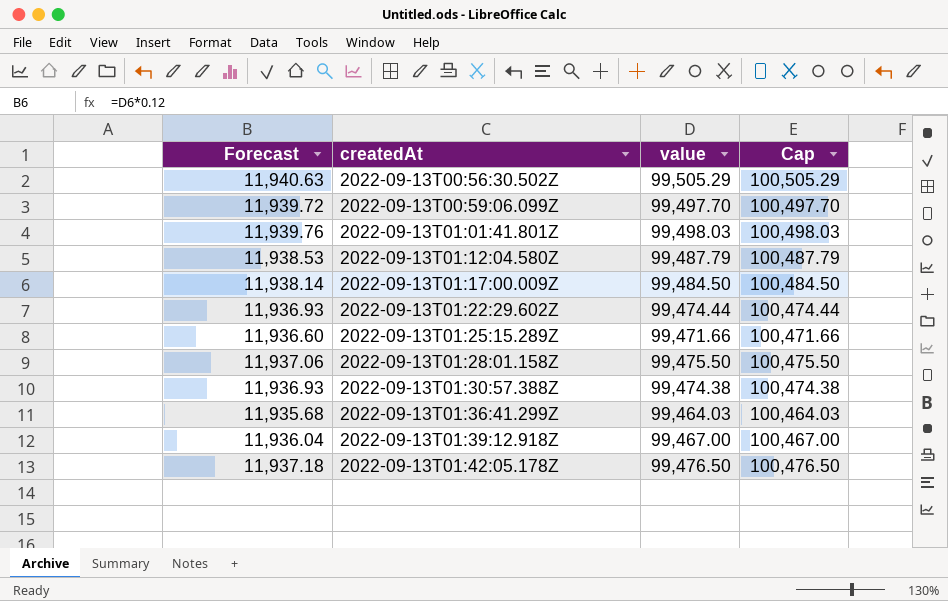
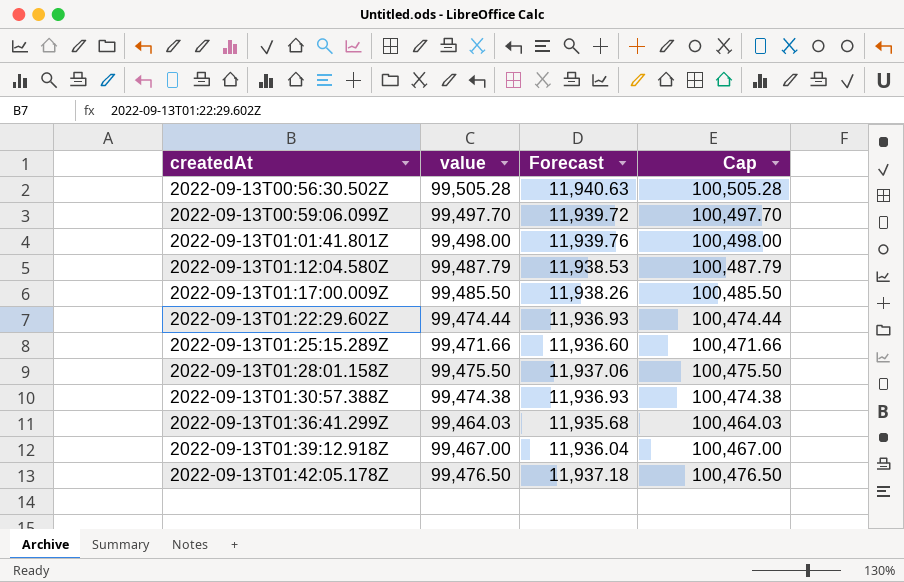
column Forecast | position: 1 -> 3
2022-09-13T00:56:30.502Z | value: 99,505.29 -> 99,505.28
2022-09-13T00:56:30.502Z | Cap: 100,505.29 -> 100,505.28
2022-09-13T01:01:41.801Z | value: 99,498.03 -> 99,498.00
2022-09-13T01:01:41.801Z | Cap: 100,498.03 -> 100,498.00
2022-09-13T01:17:00.009Z | value: 99,484.50 -> 99,485.50
2022-09-13T01:17:00.009Z | Forecast: 11,938.14 -> 11,938.26
2022-09-13T01:17:00.009Z | Cap: 100,484.50 -> 100,485.50

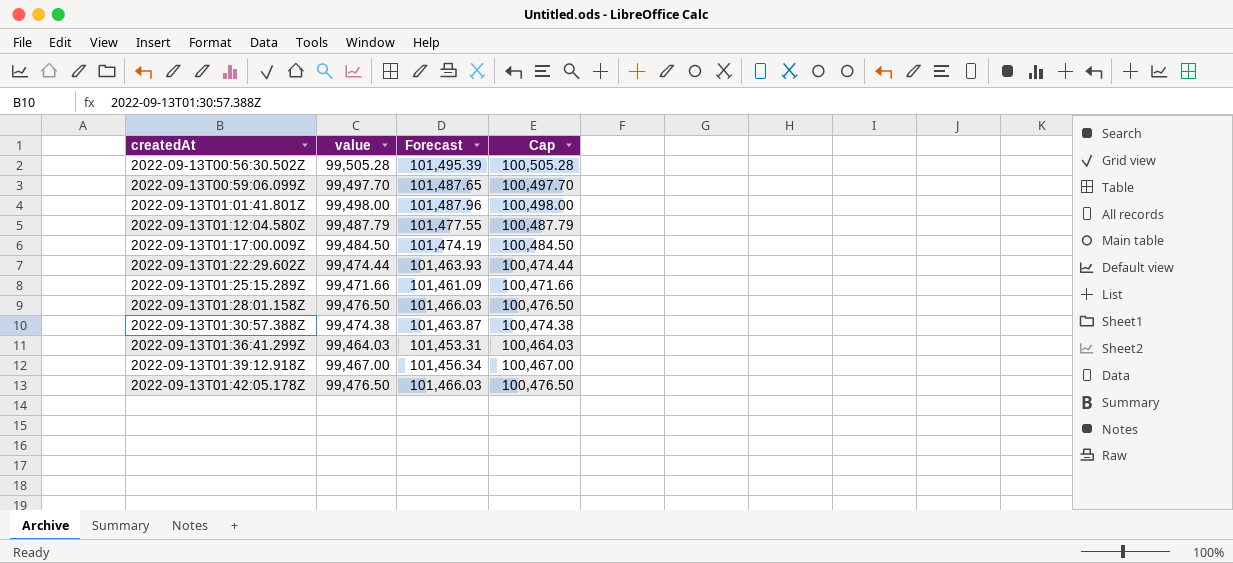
column Forecast | formula: [value] * 0.12 -> [value] * 1.02
2022-09-13T01:17:00.009Z | value: 99,485.50 -> 99,484.50
2022-09-13T01:17:00.009Z | Cap: 100,485.50 -> 100,484.50
2022-09-13T01:28:01.158Z | value: 99,475.50 -> 99,476.50
2022-09-13T01:28:01.158Z | Cap: 100,475.50 -> 100,476.50

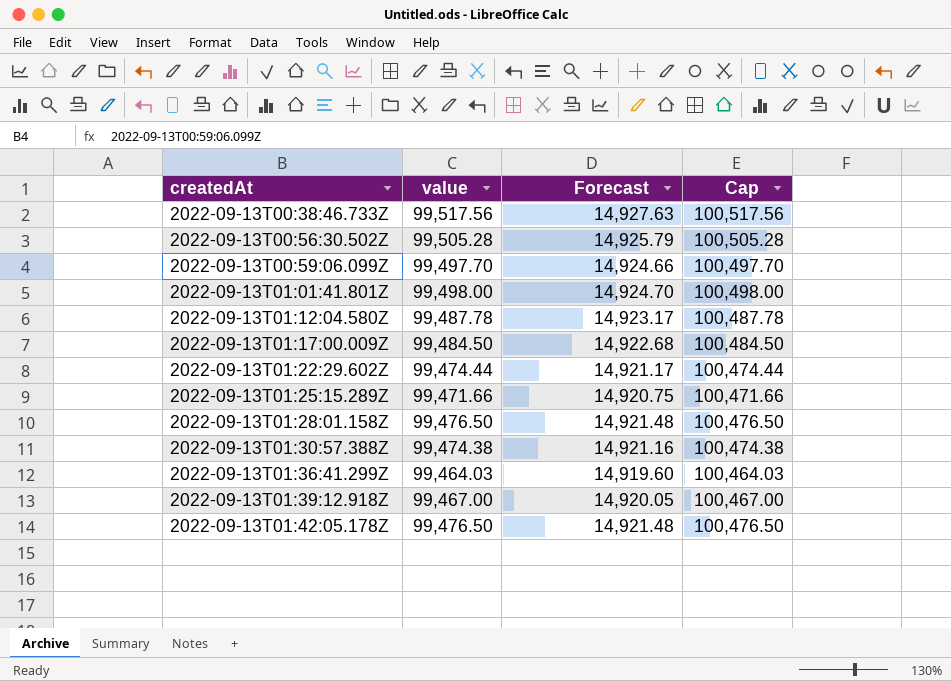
column Forecast | formula: [value] * 1.02 -> [value] * 0.15
row 2022-09-13T00:38:46.733Z: none -> 99,517.56 | 14,927.63 | 100,517.56
2022-09-13T01:12:04.580Z | value: 99,487.79 -> 99,487.78
2022-09-13T01:12:04.580Z | Cap: 100,487.79 -> 100,487.78

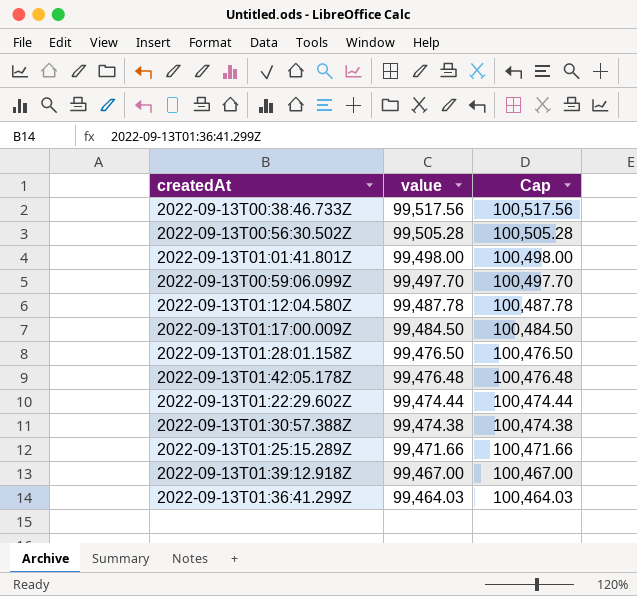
row order: createdAt ascending -> value descending
column Forecast | formula: [value] * 0.15 -> none
2022-09-13T01:42:05.178Z | value: 99,476.50 -> 99,476.48
2022-09-13T01:42:05.178Z | Cap: 100,476.50 -> 100,476.48

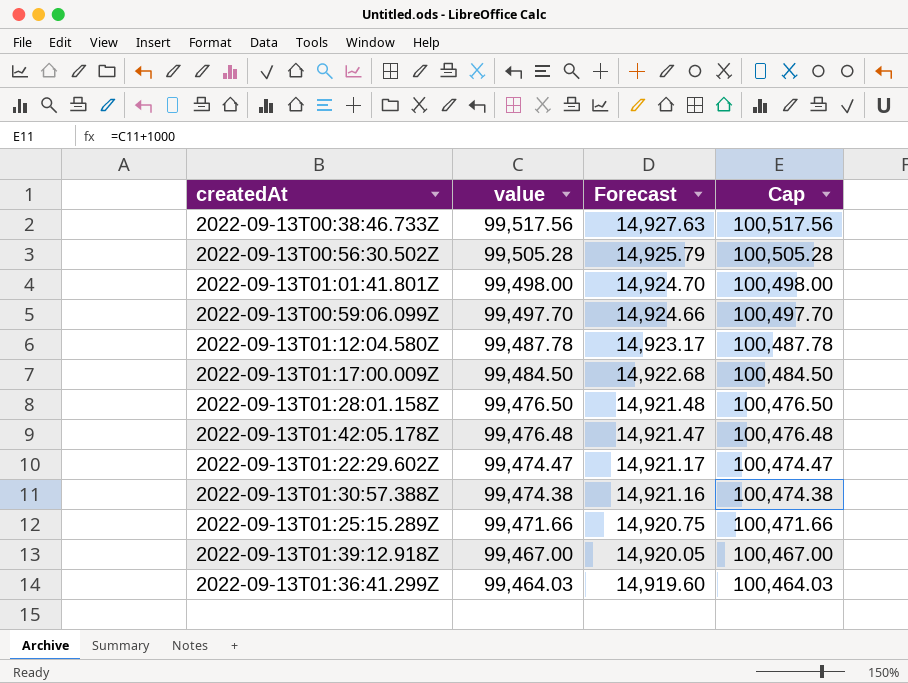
column Forecast | formula: none -> [value] * 0.15
2022-09-13T01:22:29.602Z | value: 99,474.44 -> 99,474.47
2022-09-13T01:22:29.602Z | Cap: 100,474.44 -> 100,474.47

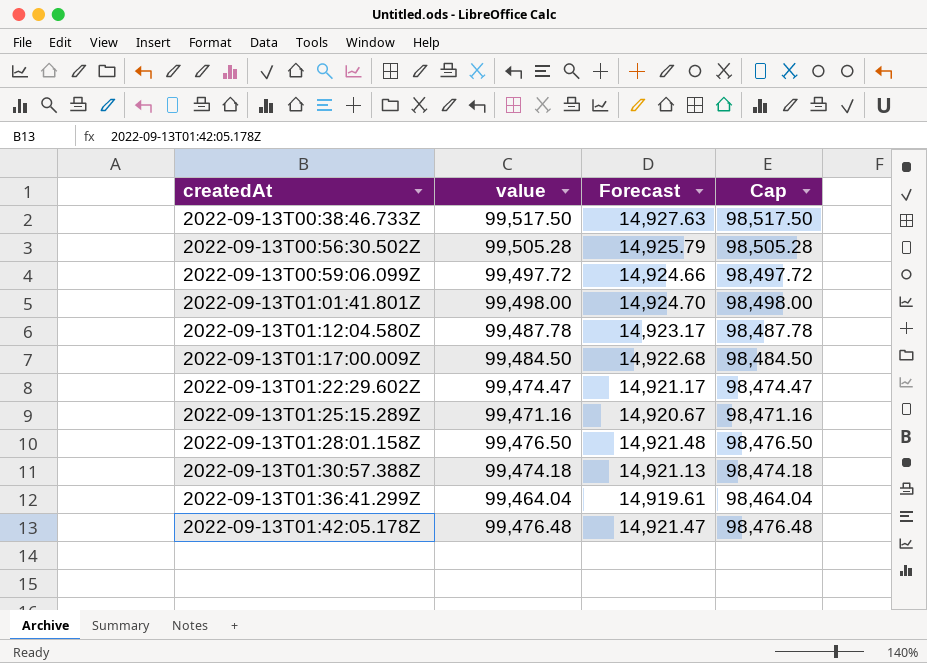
row order: value descending -> createdAt ascending
column Cap | formula: [value] + 1000 -> [value] - 1000
row 2022-09-13T01:39:12.918Z: 99,467.00 | 14,920.05 | 100,467.00 -> none
2022-09-13T00:38:46.733Z | value: 99,517.56 -> 99,517.50
2022-09-13T00:59:06.099Z | value: 99,497.70 -> 99,497.72
2022-09-13T01:25:15.289Z | value: 99,471.66 -> 99,471.16
2022-09-13T01:25:15.289Z | Forecast: 14,920.75 -> 14,920.67
2022-09-13T01:30:57.388Z | value: 99,474.38 -> 99,474.18
2022-09-13T01:30:57.388Z | Forecast: 14,921.16 -> 14,921.13
2022-09-13T01:36:41.299Z | value: 99,464.03 -> 99,464.04
2022-09-13T01:36:41.299Z | Forecast: 14,919.60 -> 14,919.61

